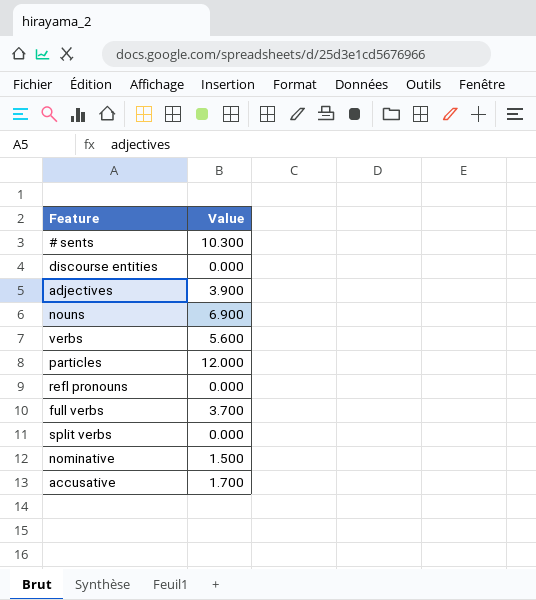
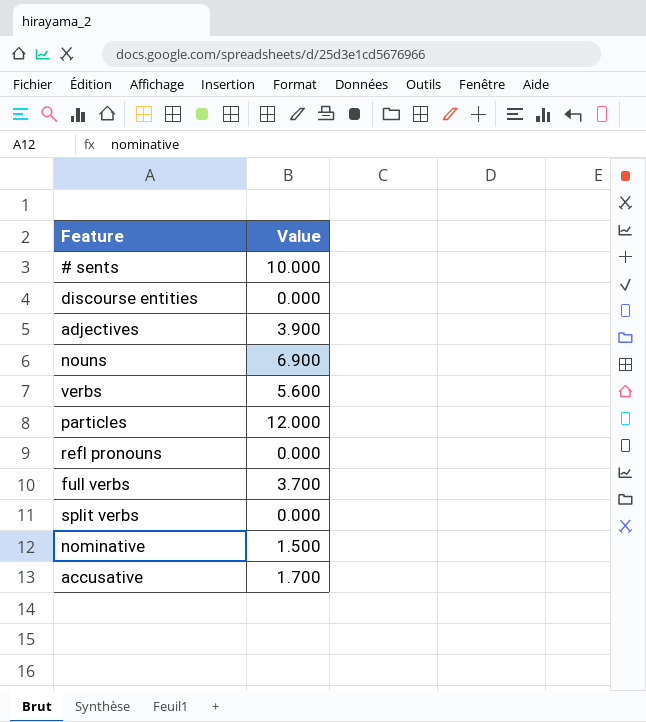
# sents | Value: 10.300 -> 10.000

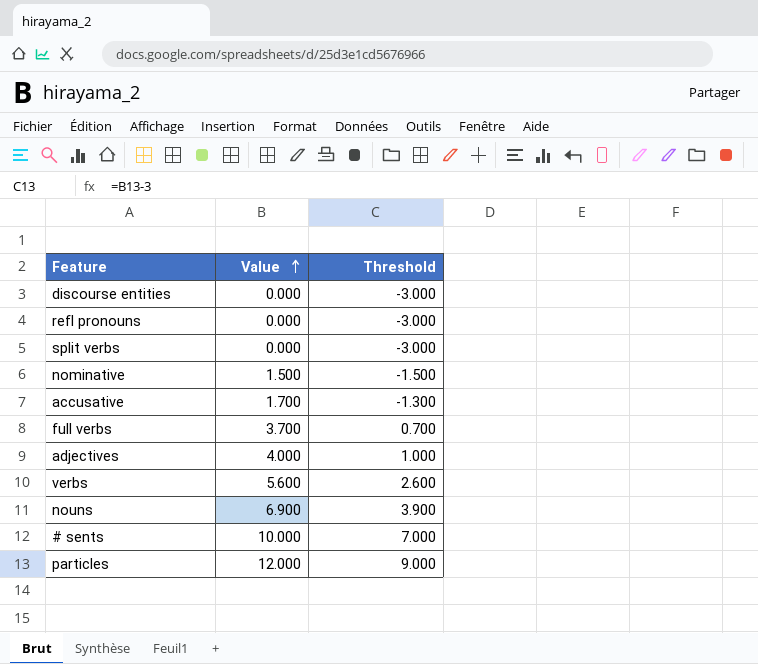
row order: none -> Value ascending
column Threshold | formula: none -> [Value] - 3
adjectives | Value: 3.900 -> 4.000

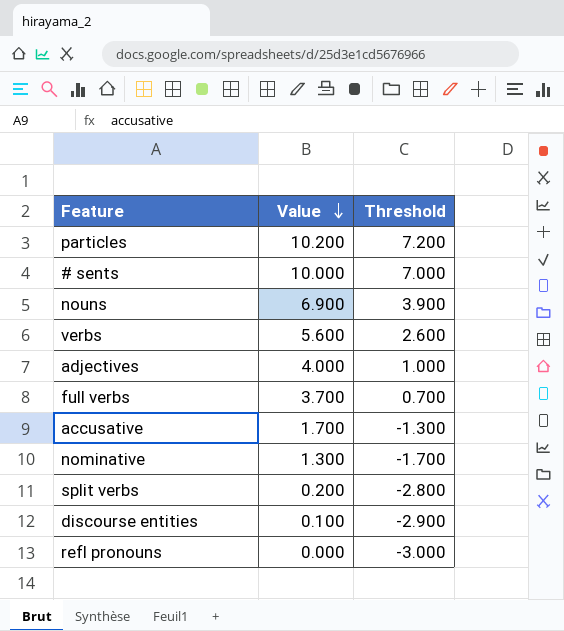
row order: Value ascending -> Value descending
particles | Value: 12.000 -> 10.200
particles | Threshold: 9.000 -> 7.200
nominative | Value: 1.500 -> 1.300
nominative | Threshold: -1.500 -> -1.700
split verbs | Value: 0.000 -> 0.200
split verbs | Threshold: -3.000 -> -2.800
discourse entities | Value: 0.000 -> 0.100
discourse entities | Threshold: -3.000 -> -2.900

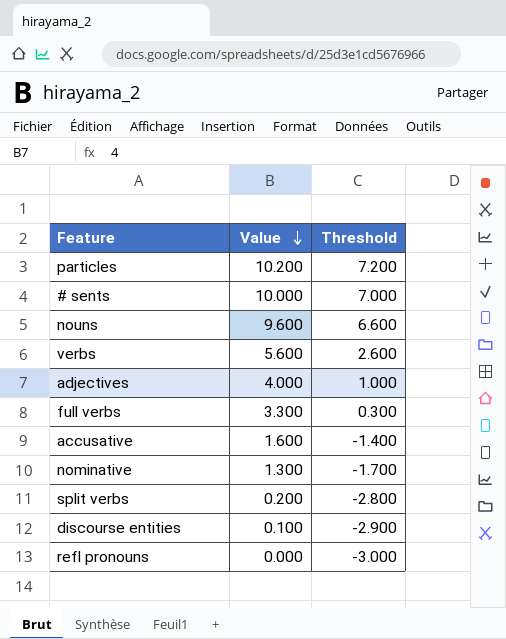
nouns | Value: 6.900 -> 9.600
nouns | Threshold: 3.900 -> 6.600
full verbs | Value: 3.700 -> 3.300
full verbs | Threshold: 0.700 -> 0.300
accusative | Value: 1.700 -> 1.600
accusative | Threshold: -1.300 -> -1.400

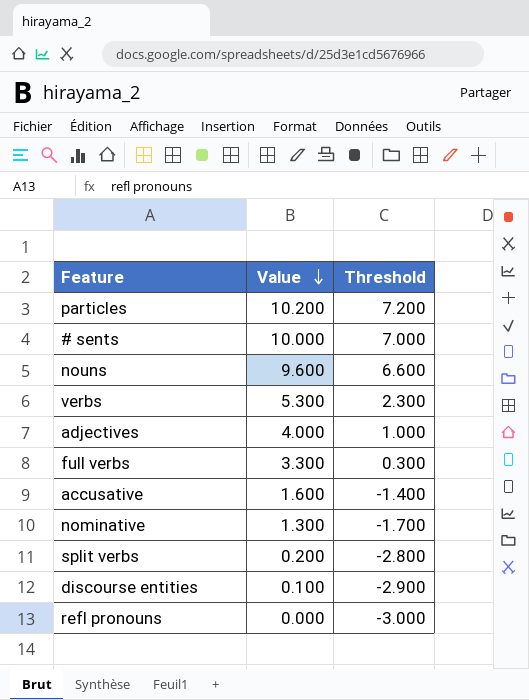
verbs | Value: 5.600 -> 5.300
verbs | Threshold: 2.600 -> 2.300

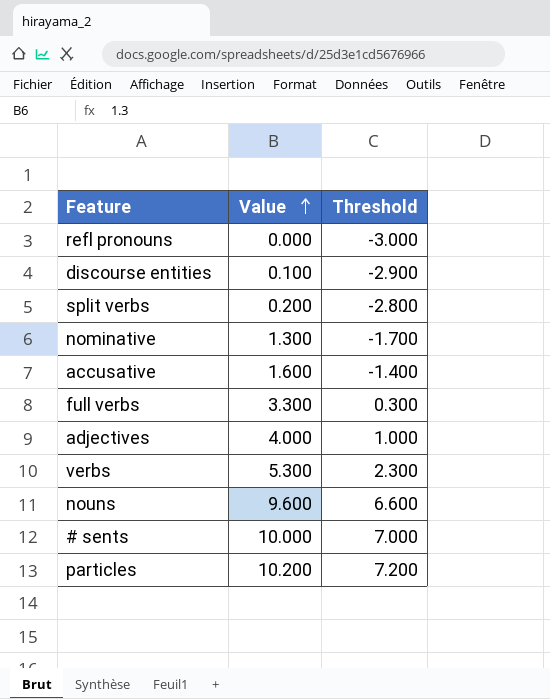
row order: Value descending -> Value ascending

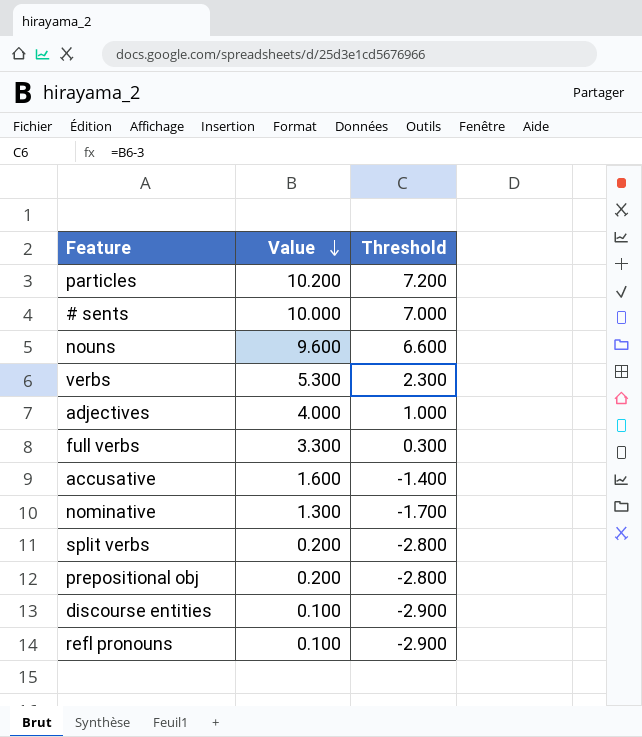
row order: Value ascending -> Value descending
row prepositional obj: none -> 0.200 | -2.800
refl pronouns | Value: 0.000 -> 0.100
refl pronouns | Threshold: -3.000 -> -2.900

